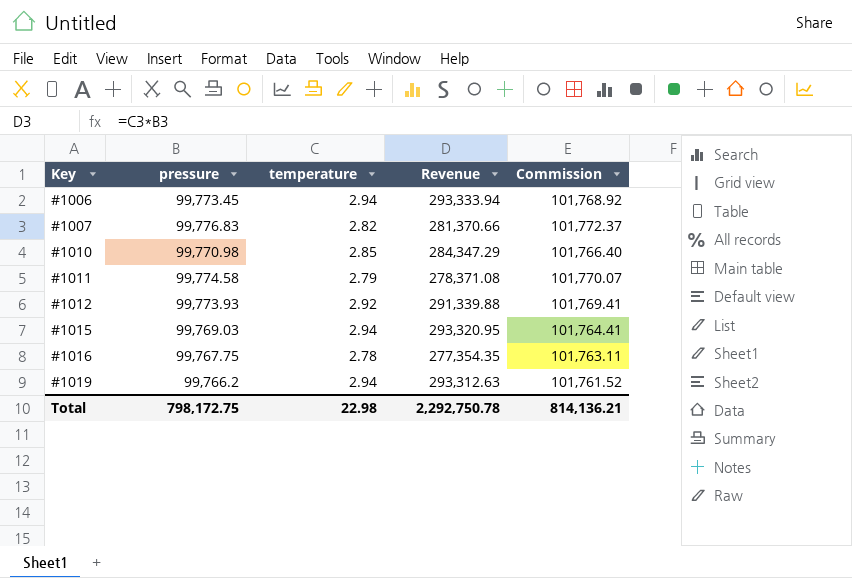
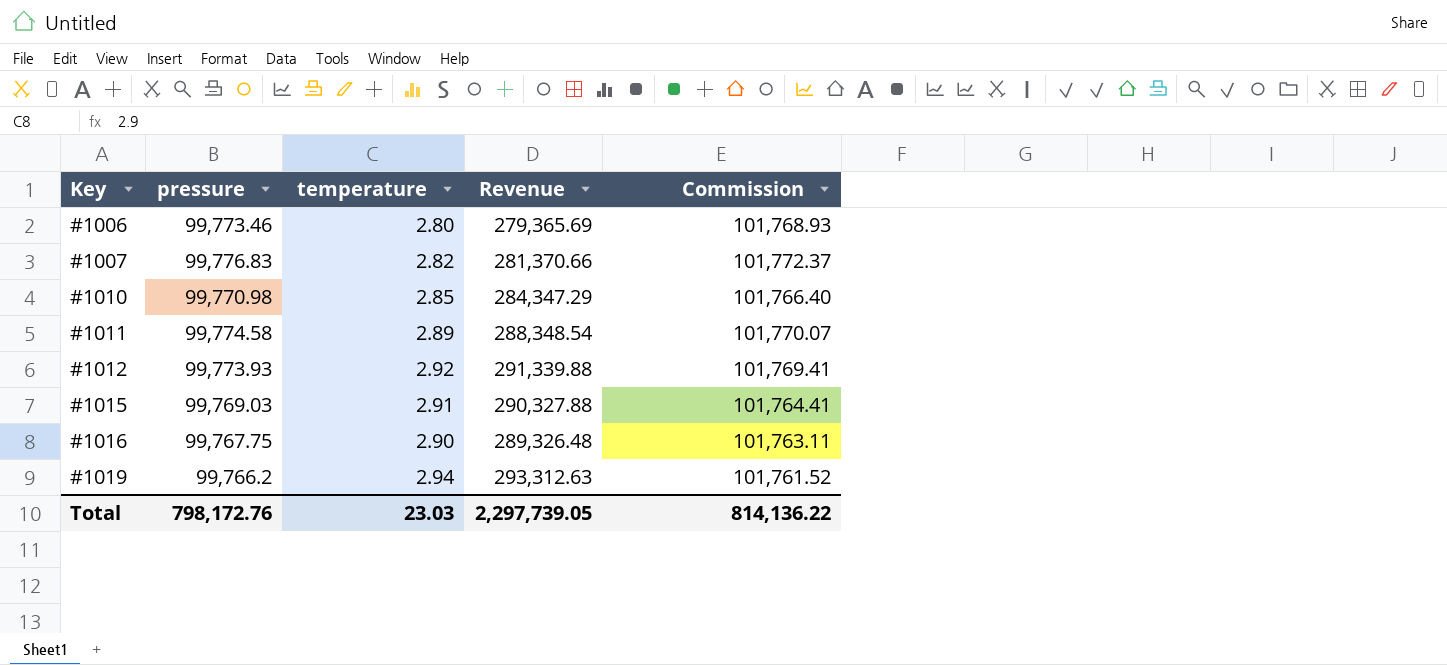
#1006 | pressure: 99,773.45 -> 99,773.46
#1006 | temperature: 2.94 -> 2.80
#1006 | Revenue: 293,333.94 -> 279,365.69
#1006 | Commission: 101,768.92 -> 101,768.93
#1011 | temperature: 2.79 -> 2.89
#1011 | Revenue: 278,371.08 -> 288,348.54
#1015 | temperature: 2.94 -> 2.91
#1015 | Revenue: 293,320.95 -> 290,327.88
#1016 | temperature: 2.78 -> 2.90
#1016 | Revenue: 277,354.35 -> 289,326.48
Total | pressure: 798,172.75 -> 798,172.76
Total | temperature: 22.98 -> 23.03
Total | Revenue: 2,292,750.78 -> 2,297,739.05
Total | Commission: 814,136.21 -> 814,136.22

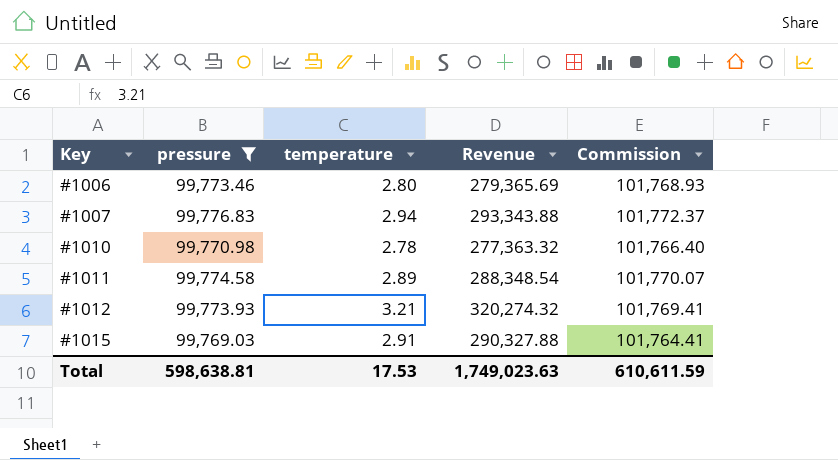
filter: none -> pressure >= 99,769.03
#1007 | temperature: 2.82 -> 2.94
#1007 | Revenue: 281,370.66 -> 293,343.88
#1010 | temperature: 2.85 -> 2.78
#1010 | Revenue: 284,347.29 -> 277,363.32
#1012 | temperature: 2.92 -> 3.21
#1012 | Revenue: 291,339.88 -> 320,274.32
Total | pressure: 798,172.76 -> 598,638.81
Total | temperature: 23.03 -> 17.53
Total | Revenue: 2,297,739.05 -> 1,749,023.63
Total | Commission: 814,136.22 -> 610,611.59

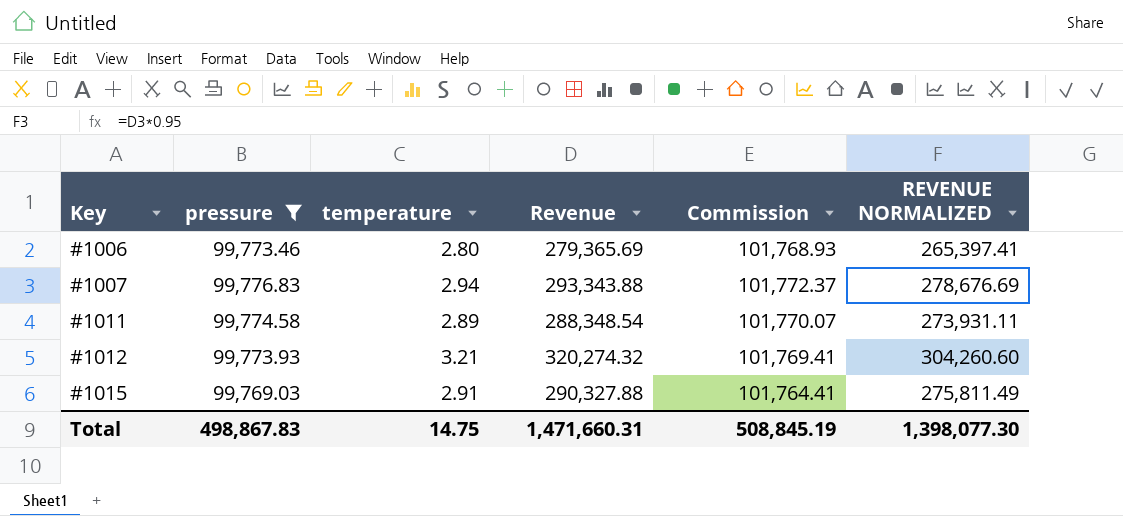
column REVENUE NORMALIZED | formula: none -> [Revenue] * 0.95
row #1010: 99,770.98 | 2.78 | 277,363.32 | 101,766.40 -> none
Total | pressure: 598,638.81 -> 498,867.83
Total | temperature: 17.53 -> 14.75
Total | Revenue: 1,749,023.63 -> 1,471,660.31
Total | Commission: 610,611.59 -> 508,845.19

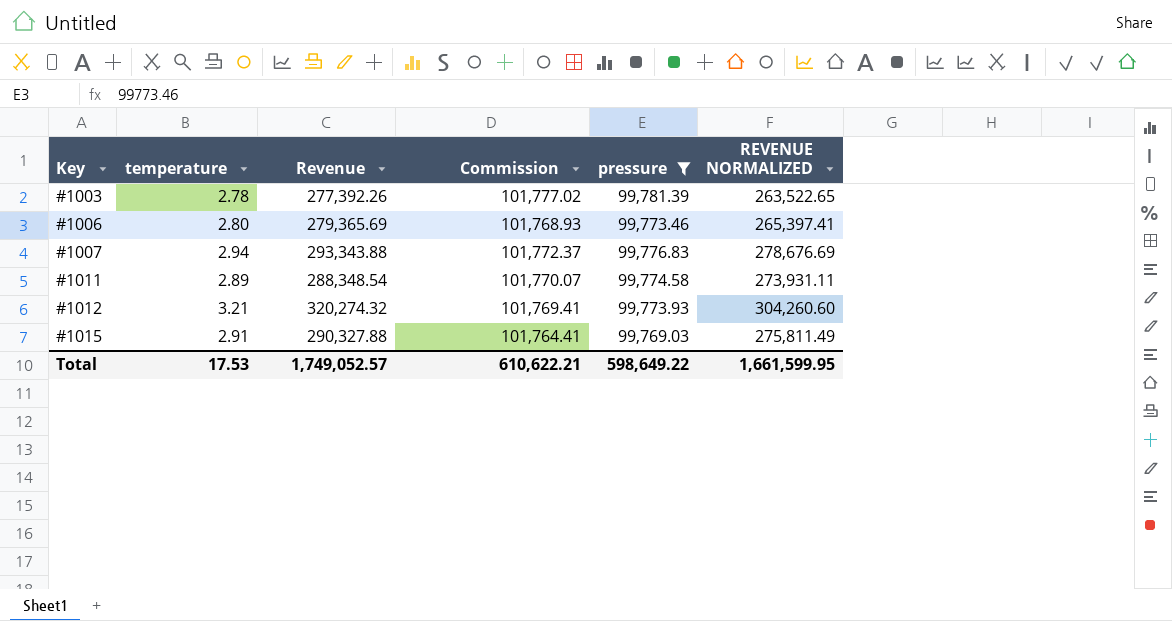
column pressure | position: 2 -> 5
row #1003: none -> 2.78 | 277,392.26 | 101,777.02 | 99,781.39 | 263,522.65
Total | temperature: 14.75 -> 17.53
Total | Revenue: 1,471,660.31 -> 1,749,052.57
Total | Commission: 508,845.19 -> 610,622.21
Total | pressure: 498,867.83 -> 598,649.22
Total | REVENUE NORMALIZED: 1,398,077.30 -> 1,661,599.95

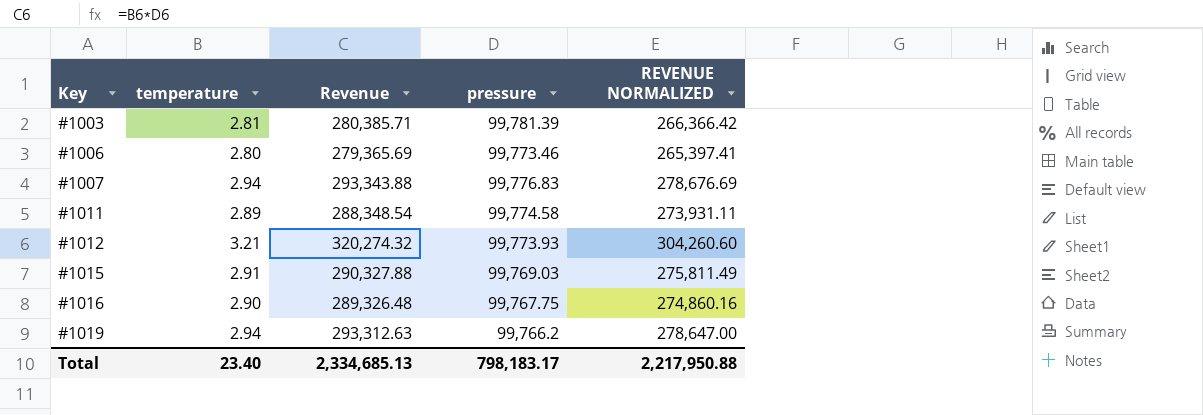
filter: pressure >= 99,769.03 -> none
column Commission | formula: [pressure] * 1.02 -> none
#1003 | temperature: 2.78 -> 2.81
#1003 | Revenue: 277,392.26 -> 280,385.71
#1003 | REVENUE NORMALIZED: 263,522.65 -> 266,366.42
Total | temperature: 17.53 -> 23.40
Total | Revenue: 1,749,052.57 -> 2,334,685.13
Total | pressure: 598,649.22 -> 798,183.17
Total | REVENUE NORMALIZED: 1,661,599.95 -> 2,217,950.88

